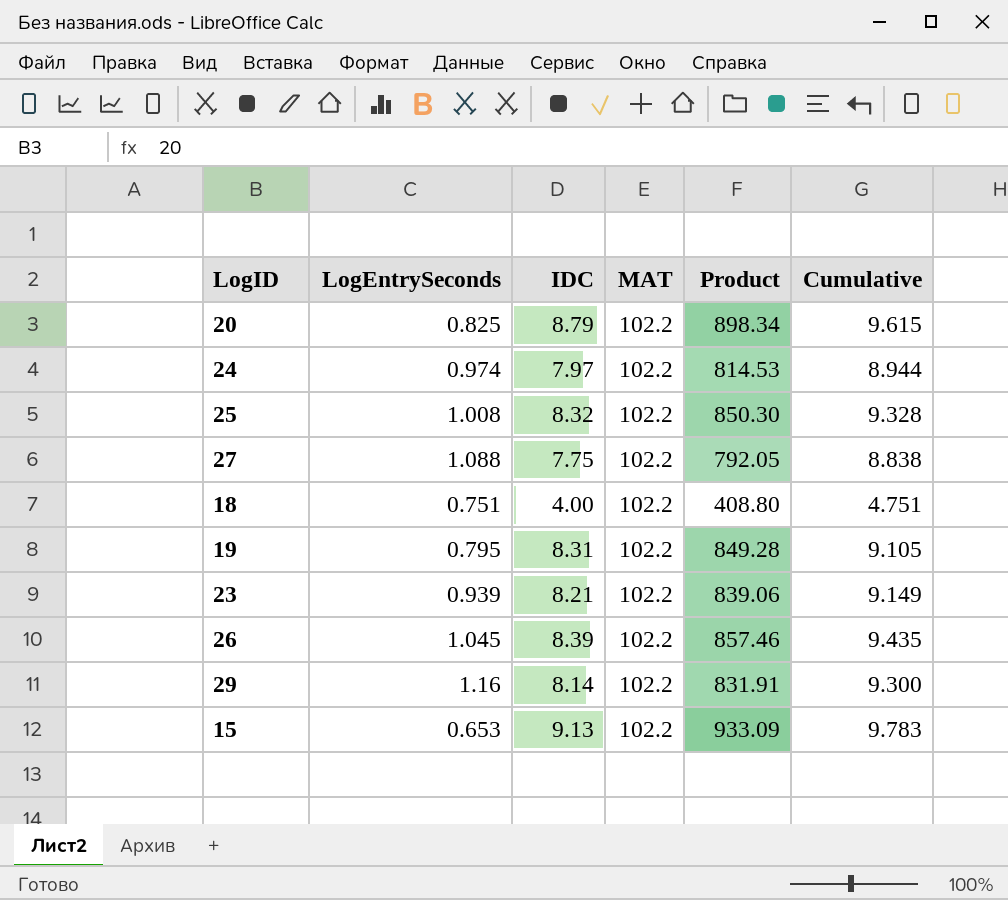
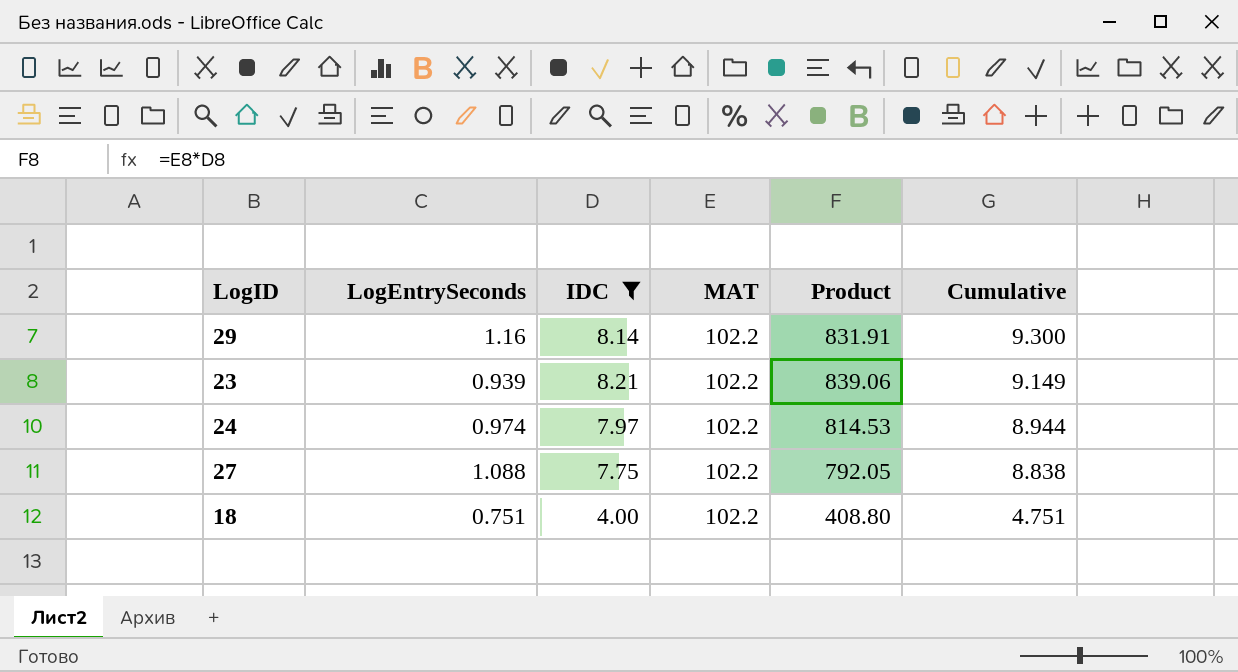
filter: none -> IDC <= 8.21
row order: none -> Cumulative descending

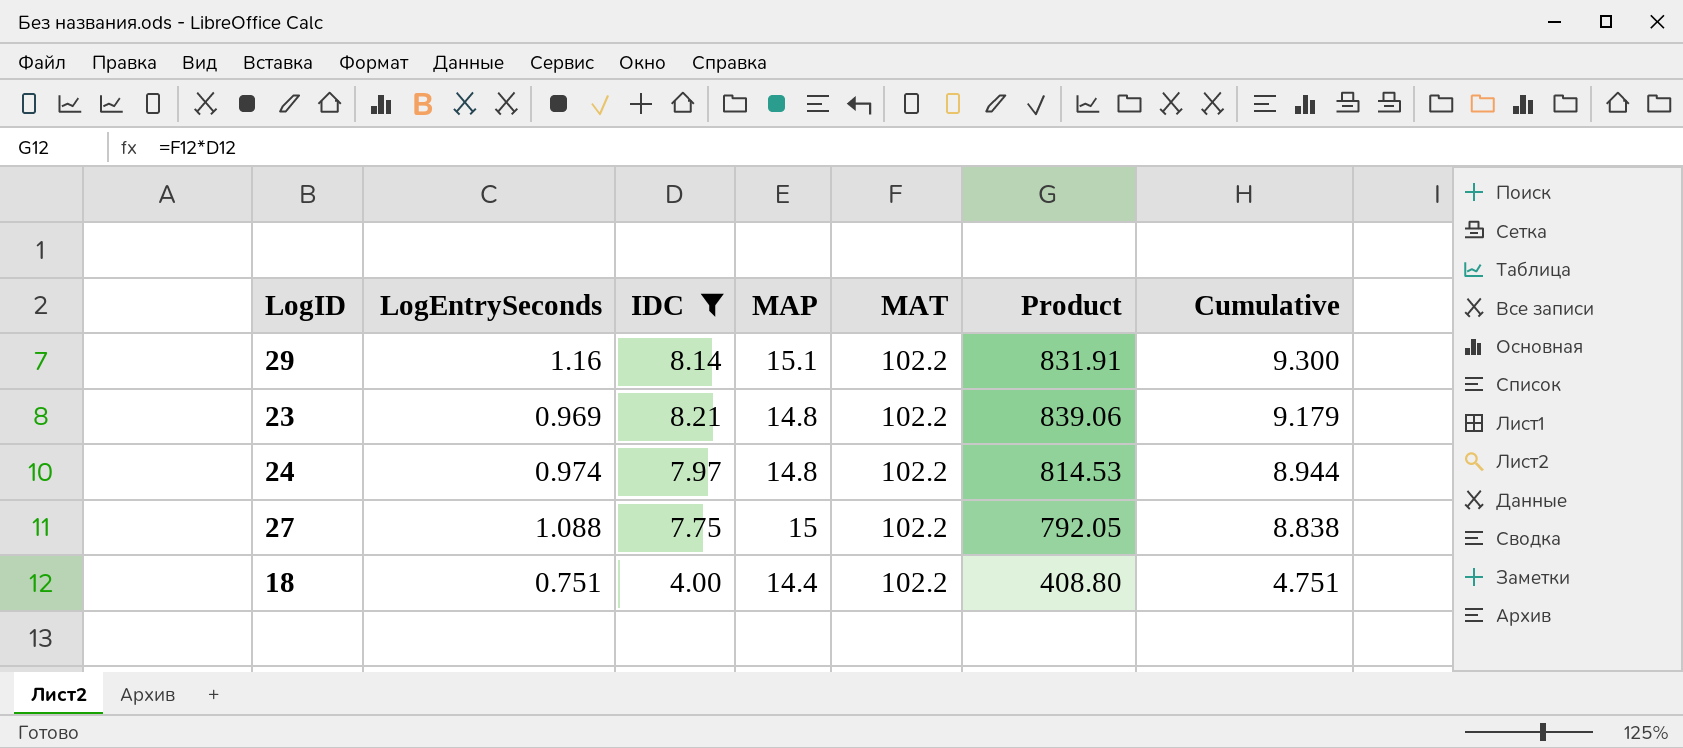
column MAP | position: none -> 4
23 | LogEntrySeconds: 0.939 -> 0.969
23 | Cumulative: 9.149 -> 9.179

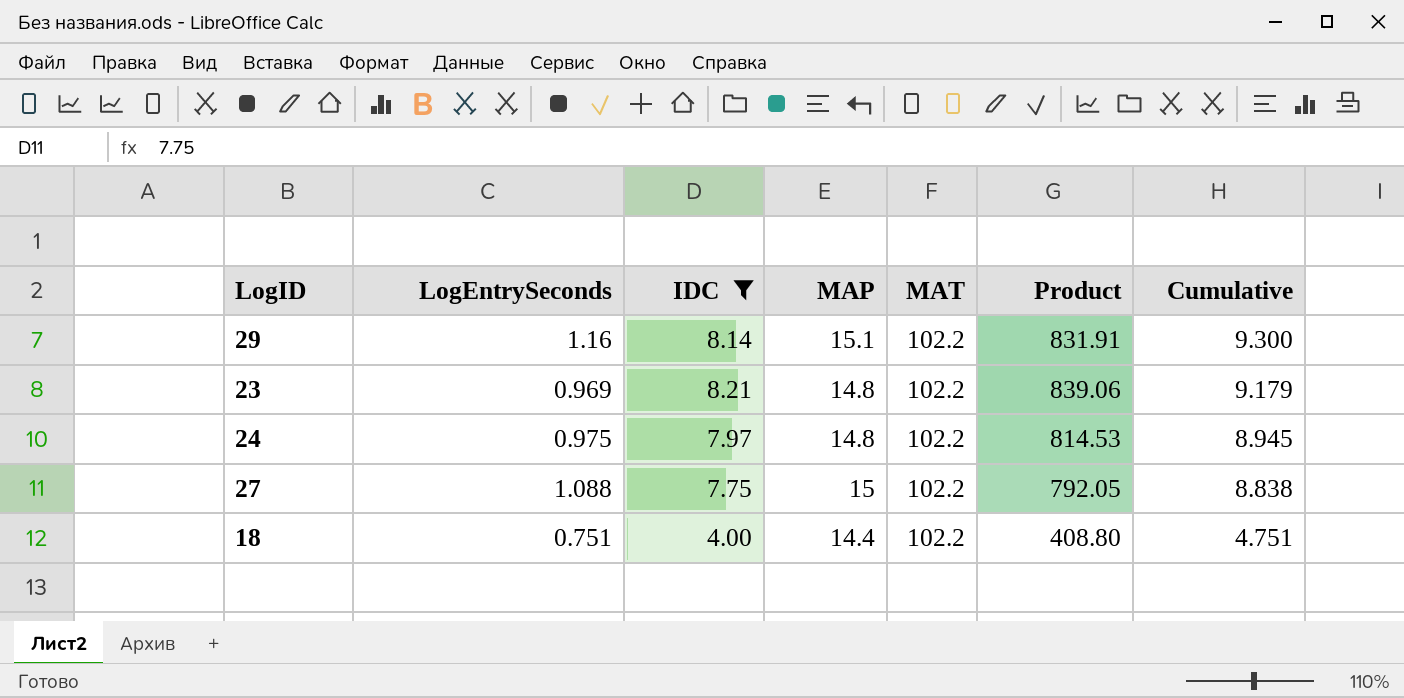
24 | LogEntrySeconds: 0.974 -> 0.975
24 | Cumulative: 8.944 -> 8.945

